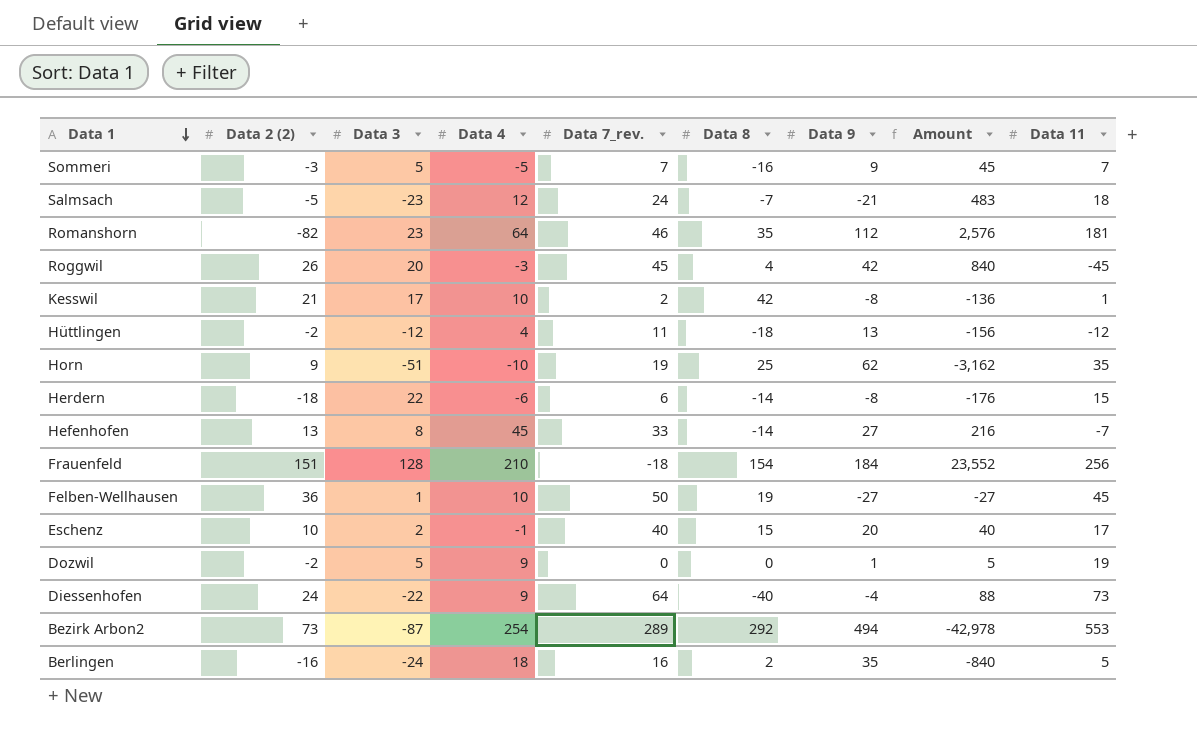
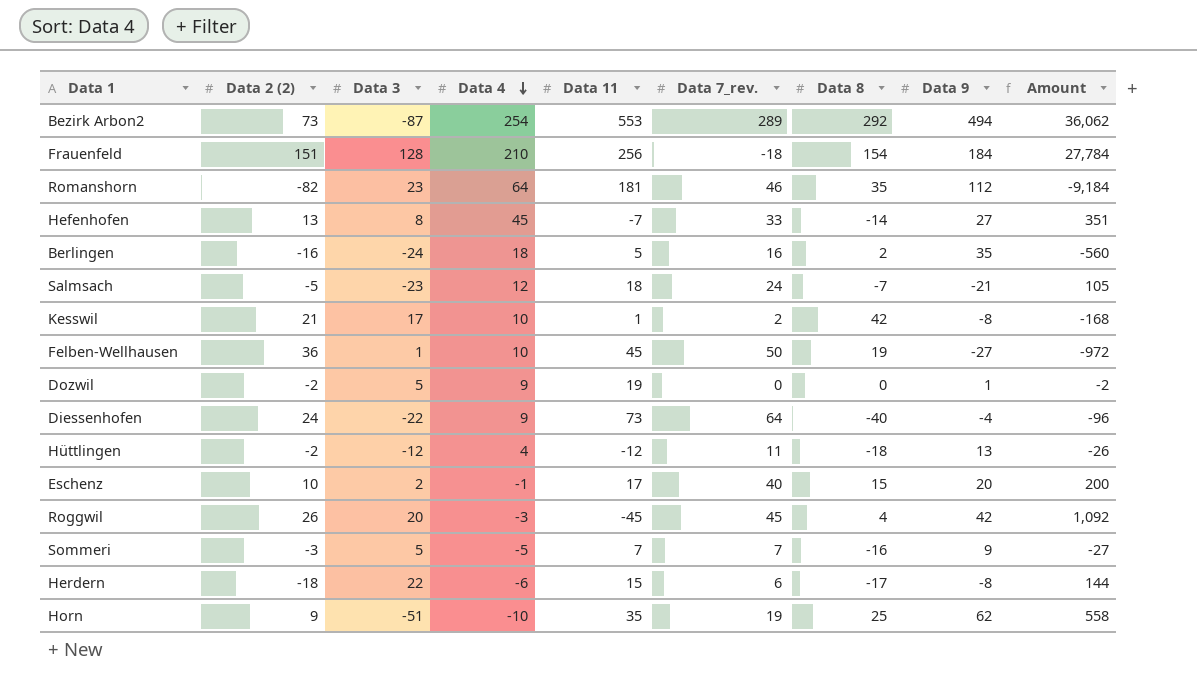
row order: Data 1 descending -> Data 4 descending
column Data 11 | position: 9 -> 5
column Amount | formula: [Data 3] * [Data 9] -> [Data 2 (2)] * [Data 9]
Herdern | Data 8: -14 -> -17

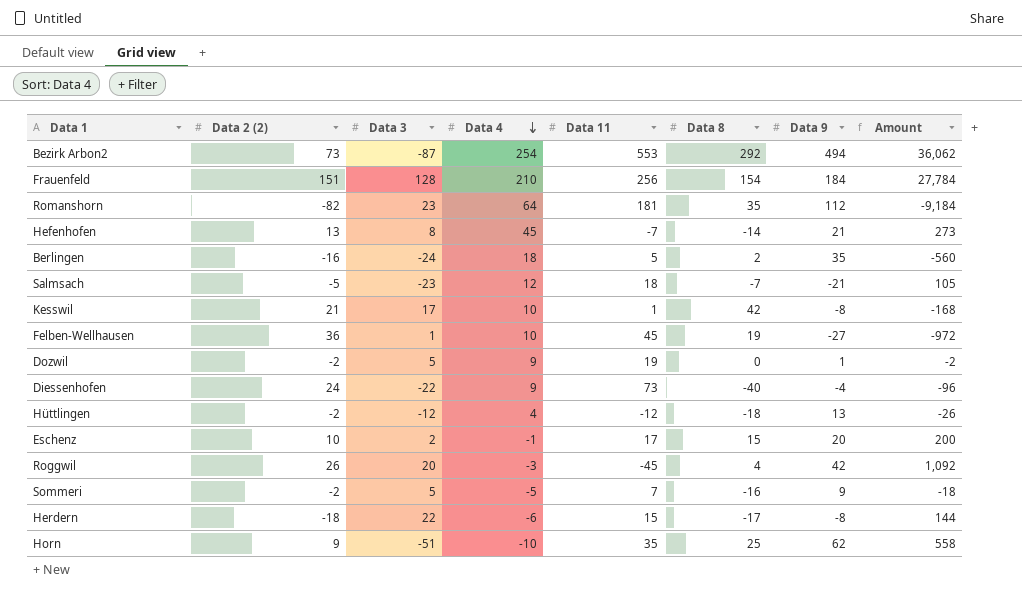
column Data 7_rev. | position: 6 -> none
Hefenhofen | Data 9: 27 -> 21
Hefenhofen | Amount: 351 -> 273
Sommeri | Data 2 (2): -3 -> -2
Sommeri | Amount: -27 -> -18

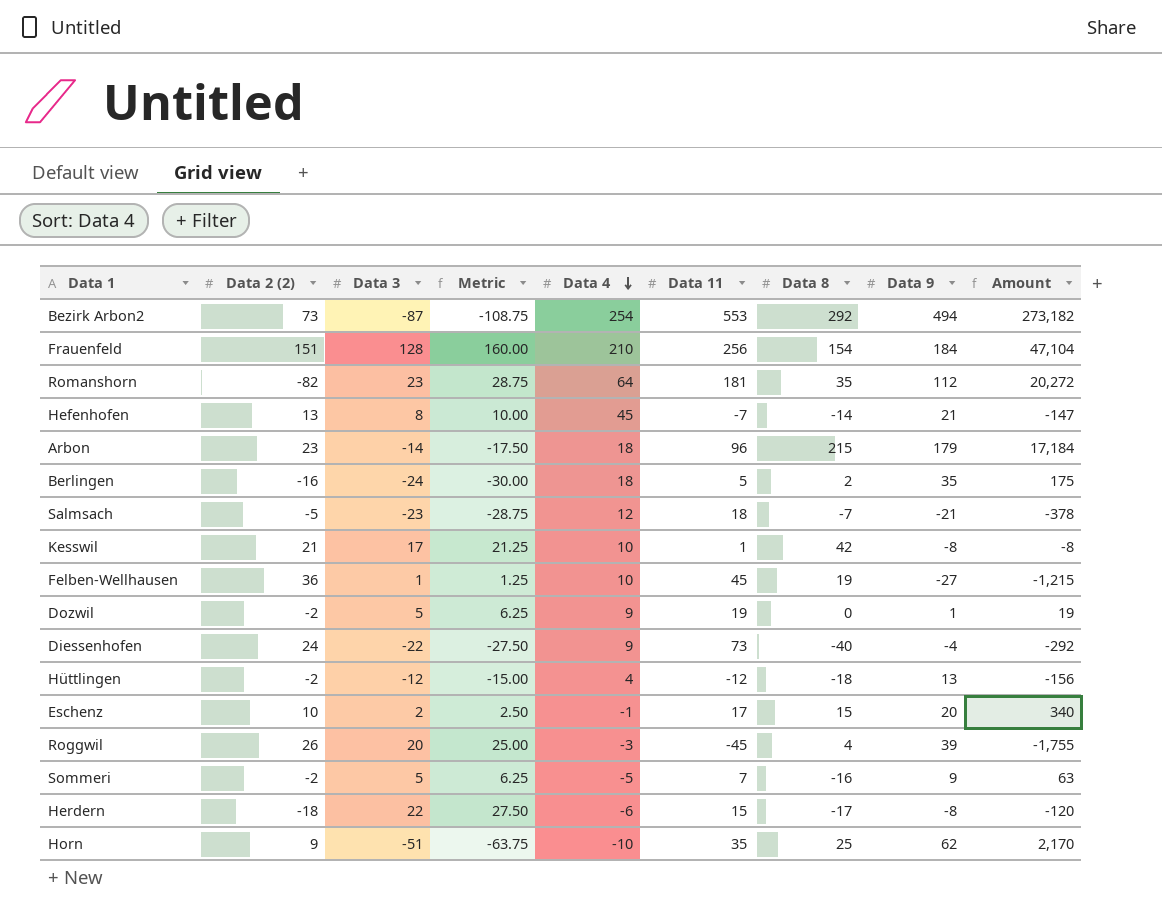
column Metric | formula: none -> [Data 3] * 1.25
column Amount | formula: [Data 2 (2)] * [Data 9] -> [Data 11] * [Data 9]
row Arbon: none -> 23 | -14 | -17.50 | 18 | 96 | 215 | 179 | 17,184
Roggwil | Data 9: 42 -> 39

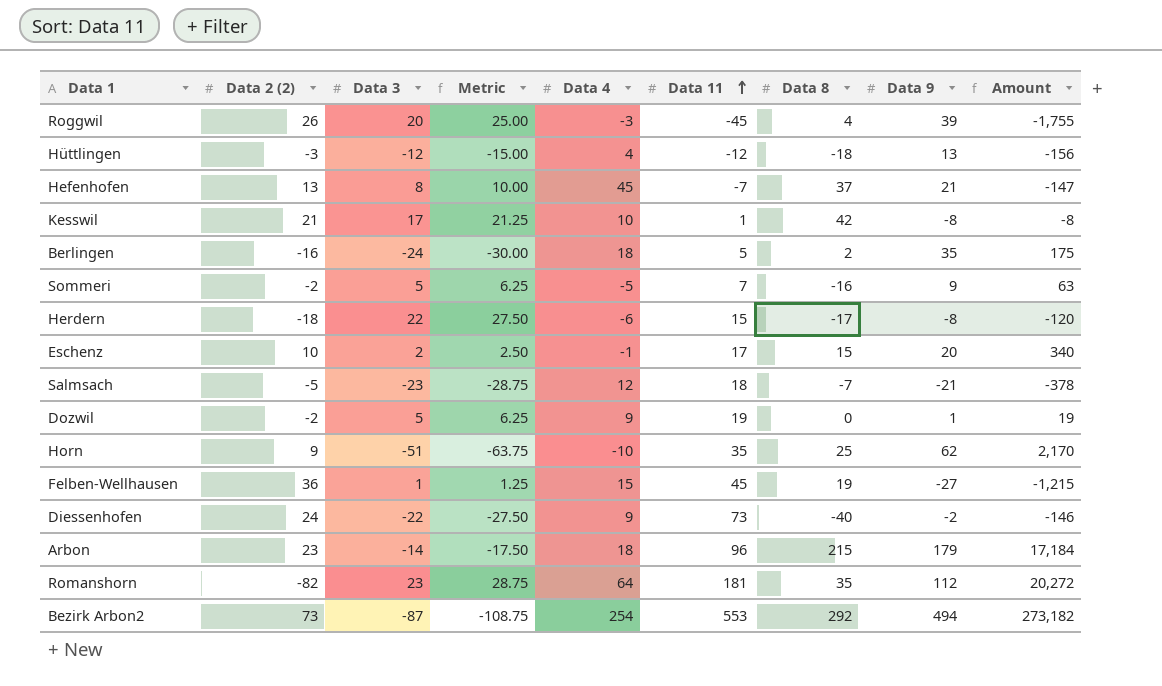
row order: Data 4 descending -> Data 11 ascending
row Frauenfeld: 151 | 128 | 160.00 | 210 | 256 | 154 | 184 | 47,104 -> none
Hüttlingen | Data 2 (2): -2 -> -3
Hefenhofen | Data 8: -14 -> 37
Felben-Wellhausen | Data 4: 10 -> 15
Diessenhofen | Data 9: -4 -> -2
Diessenhofen | Amount: -292 -> -146

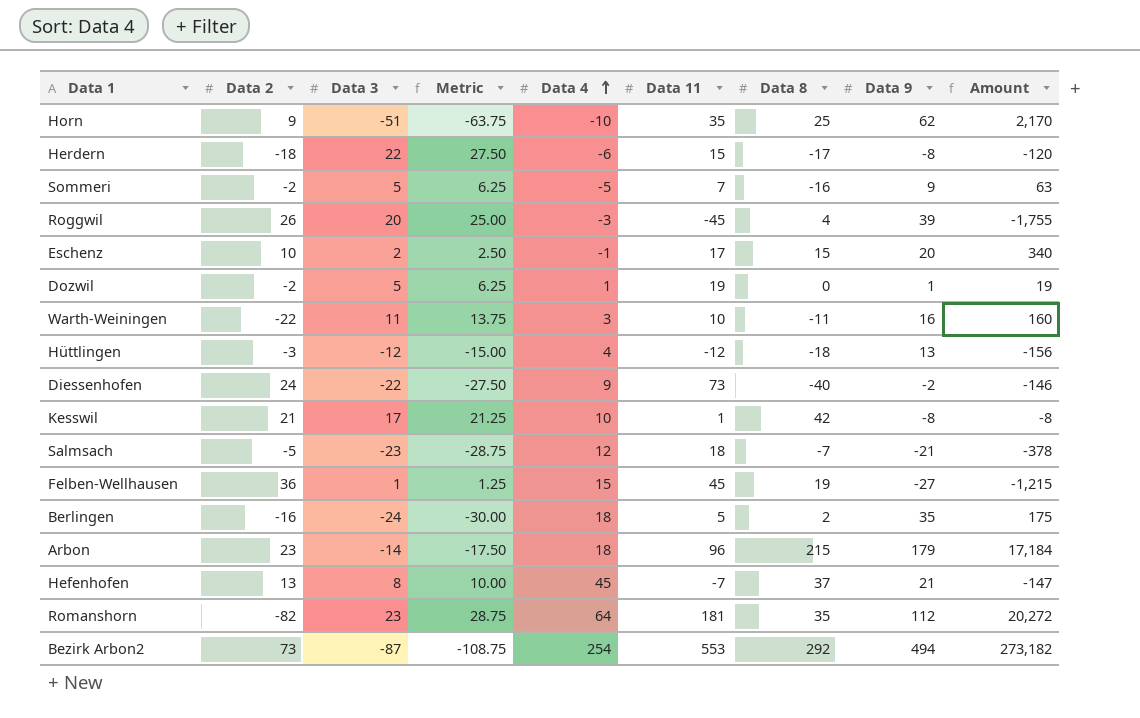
row order: Data 11 ascending -> Data 4 ascending
column name: Data 2 (2) -> Data 2
Dozwil | Data 4: 9 -> 1
row Warth-Weiningen: none -> -22 | 11 | 13.75 | 3 | 10 | -11 | 16 | 160

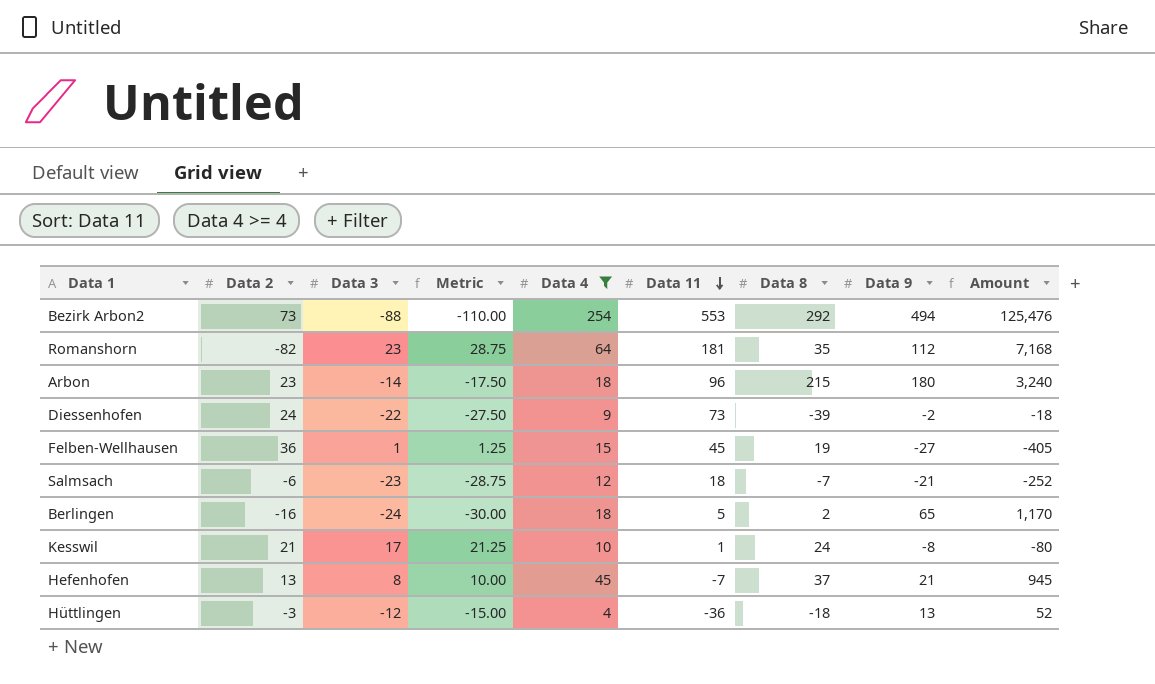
filter: none -> Data 4 >= 4
row order: Data 4 ascending -> Data 11 descending
column Amount | formula: [Data 11] * [Data 9] -> [Data 4] * [Data 9]
Bezirk Arbon2 | Data 3: -87 -> -88
Bezirk Arbon2 | Metric: -108.75 -> -110.00
Arbon | Data 9: 179 -> 180
Diessenhofen | Data 8: -40 -> -39
Salmsach | Data 2: -5 -> -6
Berlingen | Data 9: 35 -> 65
Kesswil | Data 8: 42 -> 24
Hüttlingen | Data 11: -12 -> -36

